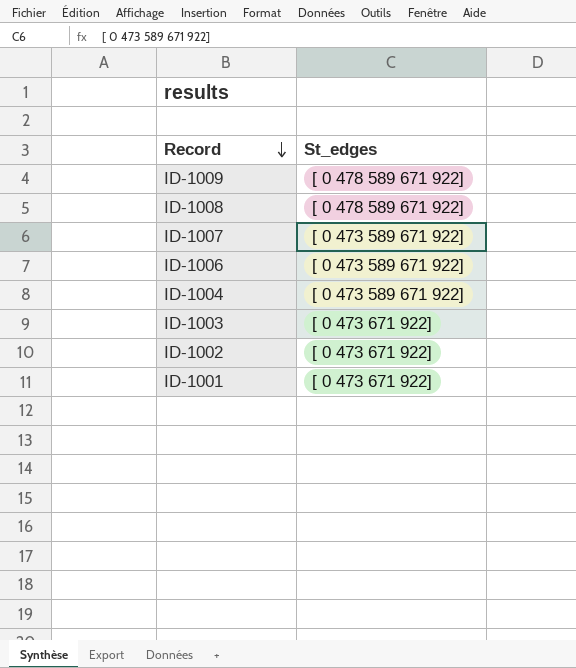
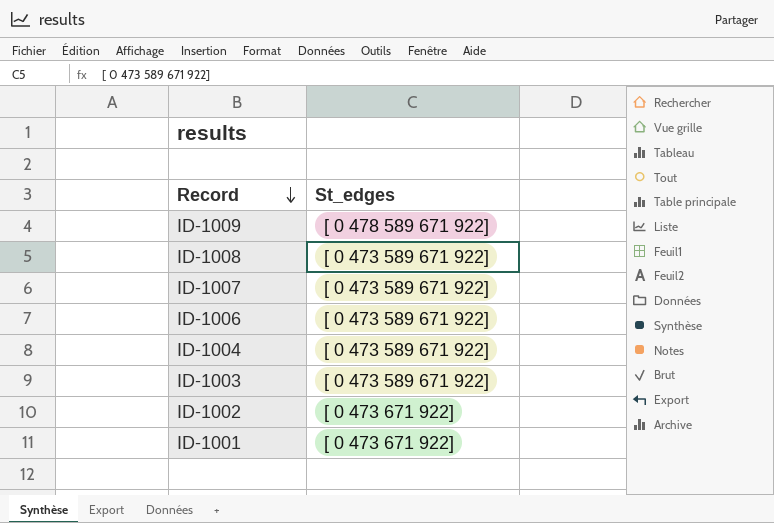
ID-1008 | St_edges: [ 0 478 589 671 922] -> [ 0 473 589 671 922]
ID-1003 | St_edges: [ 0 473 671 922] -> [ 0 473 589 671 922]

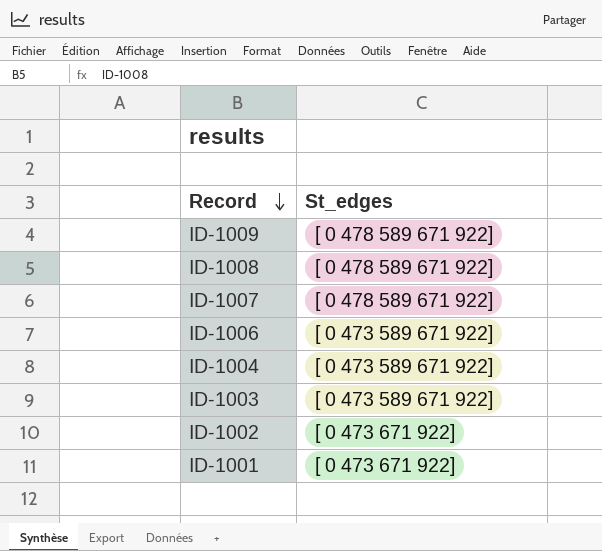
ID-1008 | St_edges: [ 0 473 589 671 922] -> [ 0 478 589 671 922]
ID-1007 | St_edges: [ 0 473 589 671 922] -> [ 0 478 589 671 922]

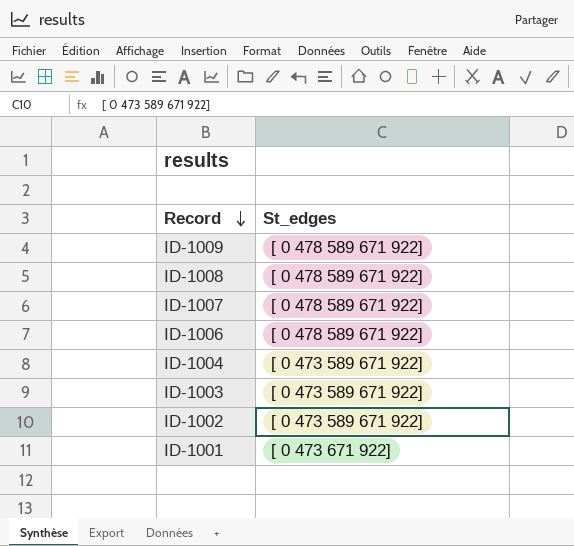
ID-1006 | St_edges: [ 0 473 589 671 922] -> [ 0 478 589 671 922]
ID-1002 | St_edges: [ 0 473 671 922] -> [ 0 473 589 671 922]

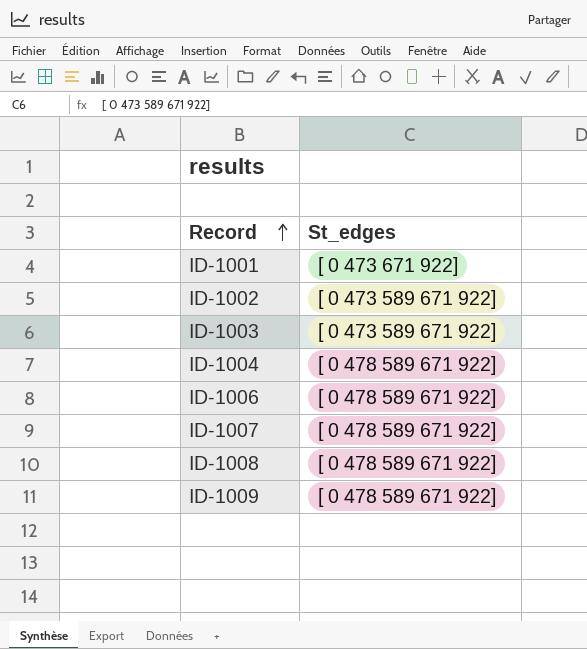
row order: Record descending -> Record ascending
ID-1004 | St_edges: [ 0 473 589 671 922] -> [ 0 478 589 671 922]

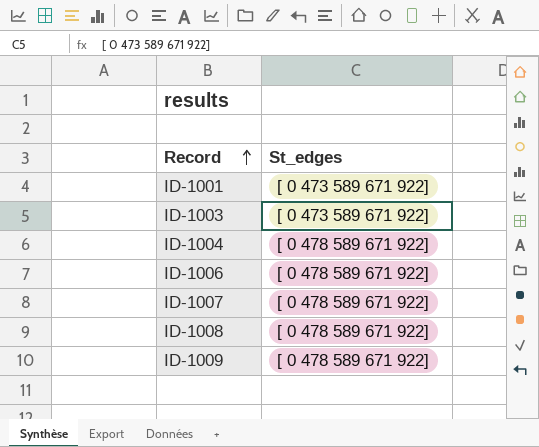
row ID-1002: [ 0 473 589 671 922] -> none
ID-1001 | St_edges: [ 0 473 671 922] -> [ 0 473 589 671 922]

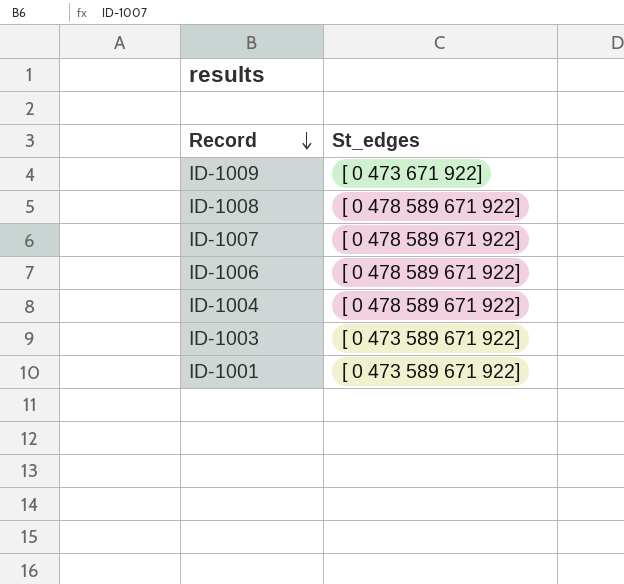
row order: Record ascending -> Record descending
ID-1009 | St_edges: [ 0 478 589 671 922] -> [ 0 473 671 922]

